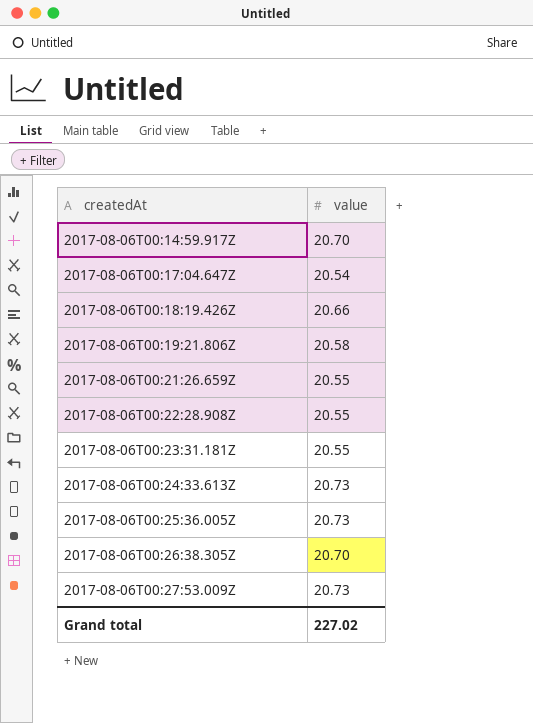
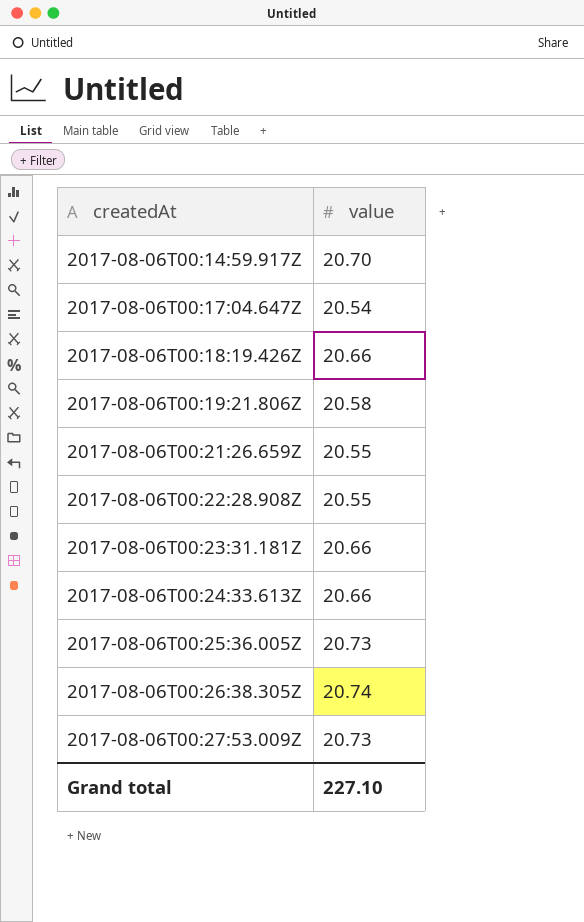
2017-08-06T00:23:31.181Z | value: 20.55 -> 20.66
2017-08-06T00:24:33.613Z | value: 20.73 -> 20.66
2017-08-06T00:26:38.305Z | value: 20.70 -> 20.74
Grand total | value: 227.02 -> 227.10

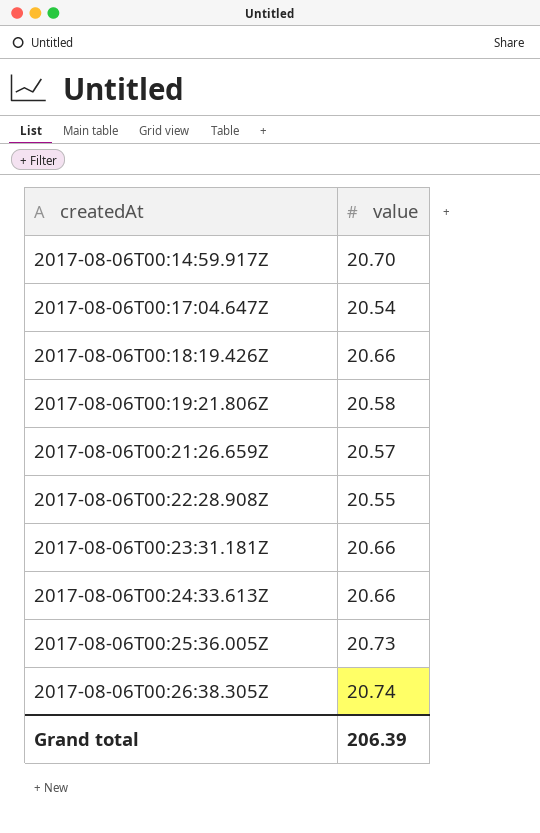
row 2017-08-06T00:27:53.009Z: 20.73 -> none
2017-08-06T00:21:26.659Z | value: 20.55 -> 20.57
Grand total | value: 227.10 -> 206.39

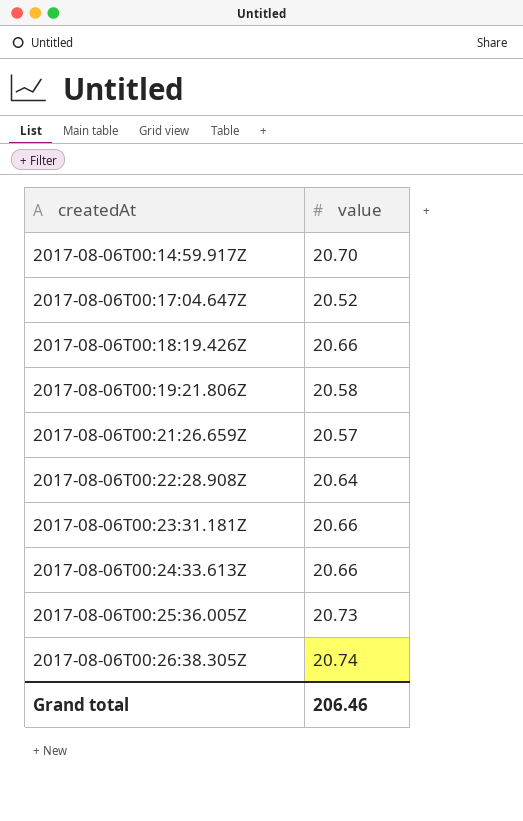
2017-08-06T00:17:04.647Z | value: 20.54 -> 20.52
2017-08-06T00:22:28.908Z | value: 20.55 -> 20.64
Grand total | value: 206.39 -> 206.46

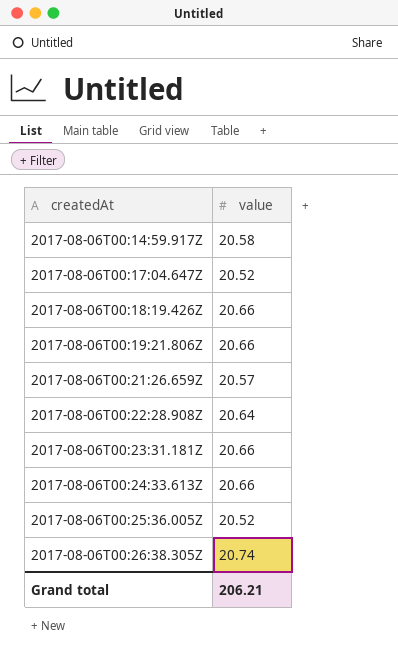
2017-08-06T00:14:59.917Z | value: 20.70 -> 20.58
2017-08-06T00:19:21.806Z | value: 20.58 -> 20.66
2017-08-06T00:25:36.005Z | value: 20.73 -> 20.52
Grand total | value: 206.46 -> 206.21

